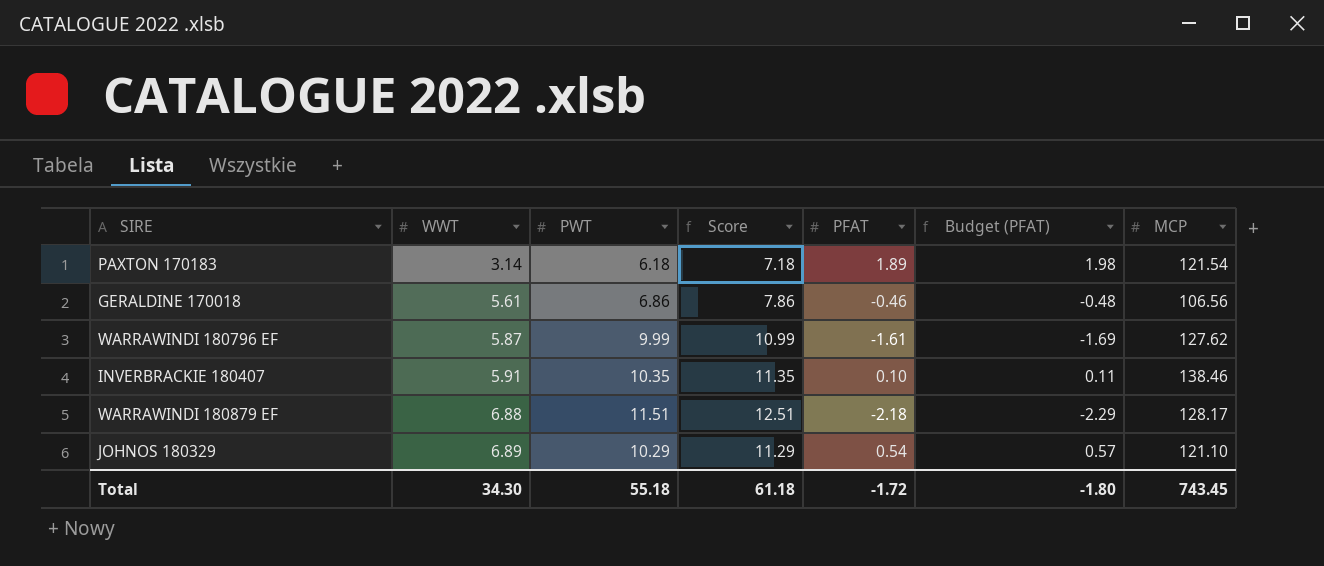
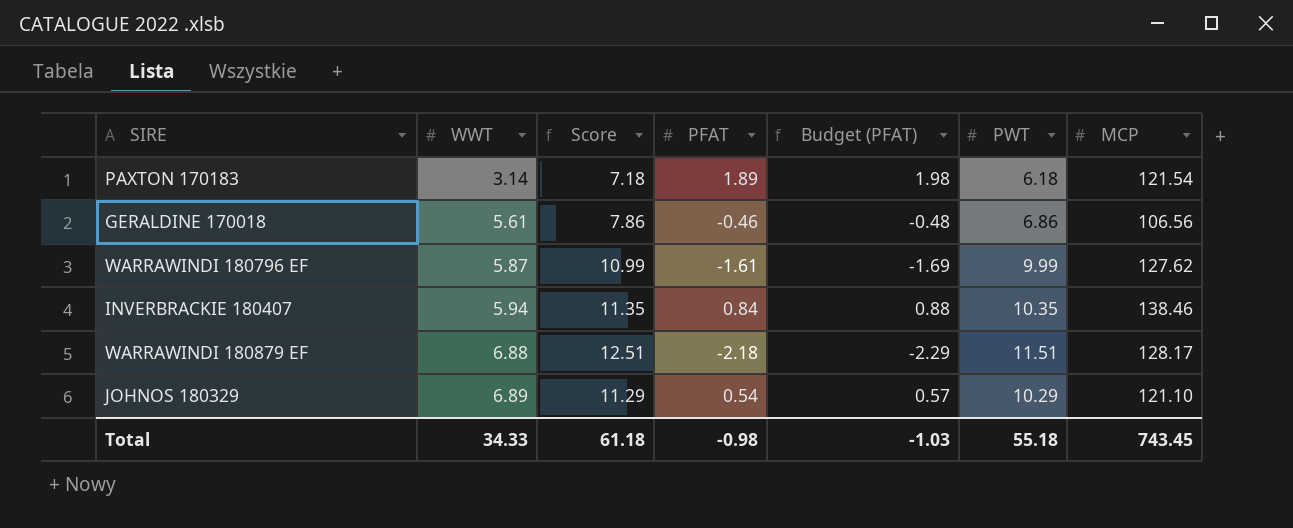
column PWT | position: 3 -> 6
INVERBRACKIE 180407 | WWT: 5.91 -> 5.94
INVERBRACKIE 180407 | PFAT: 0.10 -> 0.84
INVERBRACKIE 180407 | Budget (PFAT): 0.11 -> 0.88
Total | WWT: 34.30 -> 34.33
Total | PFAT: -1.72 -> -0.98
Total | Budget (PFAT): -1.80 -> -1.03

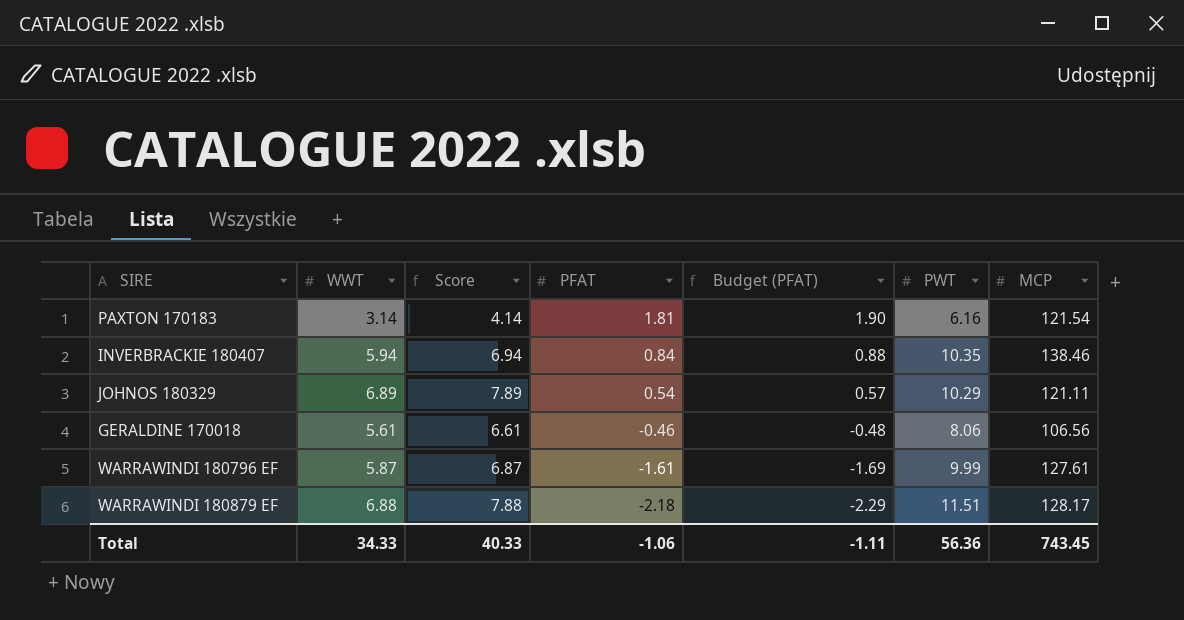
row order: WWT ascending -> PFAT descending
column Score | formula: [PWT] + 1 -> [WWT] + 1
PAXTON 170183 | PFAT: 1.89 -> 1.81
PAXTON 170183 | Budget (PFAT): 1.98 -> 1.90
PAXTON 170183 | PWT: 6.18 -> 6.16
JOHNOS 180329 | MCP: 121.10 -> 121.11
GERALDINE 170018 | PWT: 6.86 -> 8.06
WARRAWINDI 180796 EF | MCP: 127.62 -> 127.61
Total | Score: 61.18 -> 40.33
Total | PFAT: -0.98 -> -1.06
Total | Budget (PFAT): -1.03 -> -1.11
Total | PWT: 55.18 -> 56.36

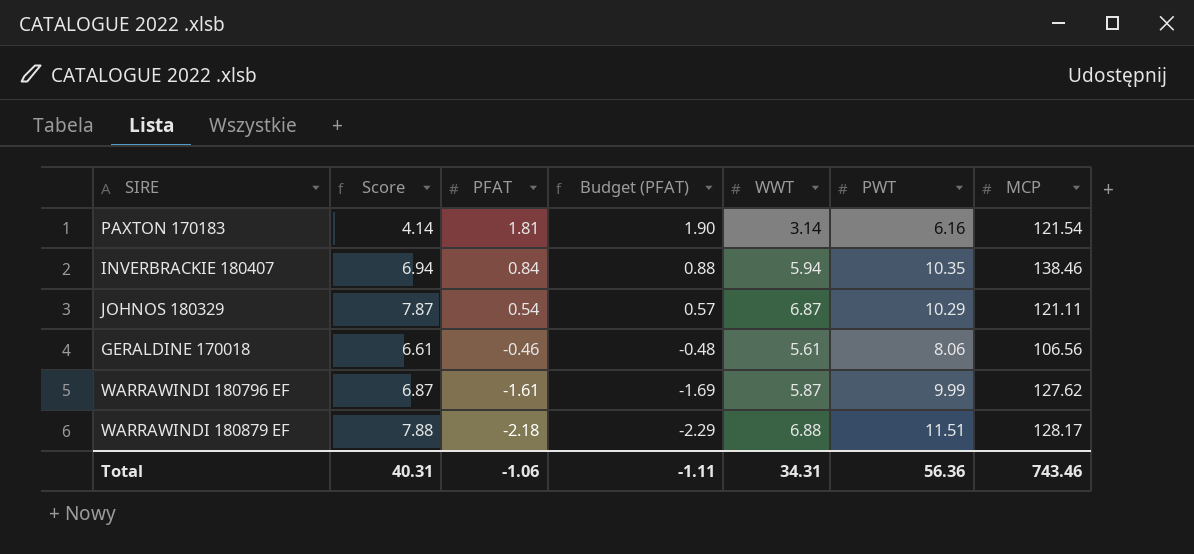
column WWT | position: 2 -> 5
JOHNOS 180329 | Score: 7.89 -> 7.87
JOHNOS 180329 | WWT: 6.89 -> 6.87
WARRAWINDI 180796 EF | MCP: 127.61 -> 127.62
Total | Score: 40.33 -> 40.31
Total | WWT: 34.33 -> 34.31
Total | MCP: 743.45 -> 743.46

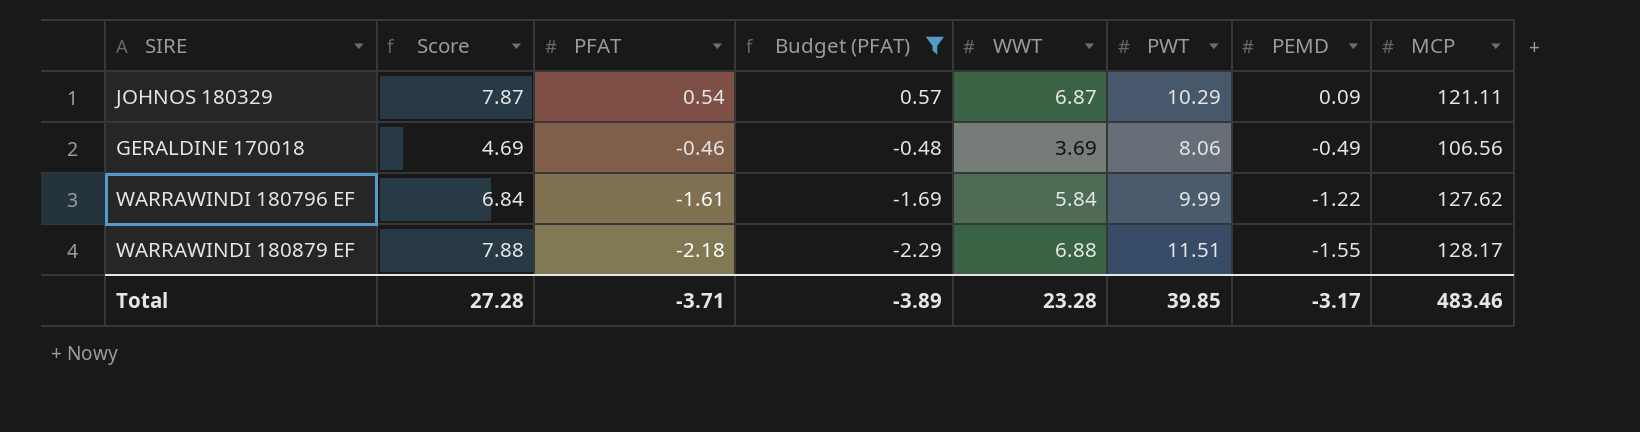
filter: none -> Budget (PFAT) <= 0.57
column PEMD | position: none -> 7
GERALDINE 170018 | Score: 6.61 -> 4.69
GERALDINE 170018 | WWT: 5.61 -> 3.69
WARRAWINDI 180796 EF | Score: 6.87 -> 6.84
WARRAWINDI 180796 EF | WWT: 5.87 -> 5.84
Total | Score: 40.31 -> 27.28
Total | PFAT: -1.06 -> -3.71
Total | Budget (PFAT): -1.11 -> -3.89
Total | WWT: 34.31 -> 23.28
Total | PWT: 56.36 -> 39.85
Total | MCP: 743.46 -> 483.46

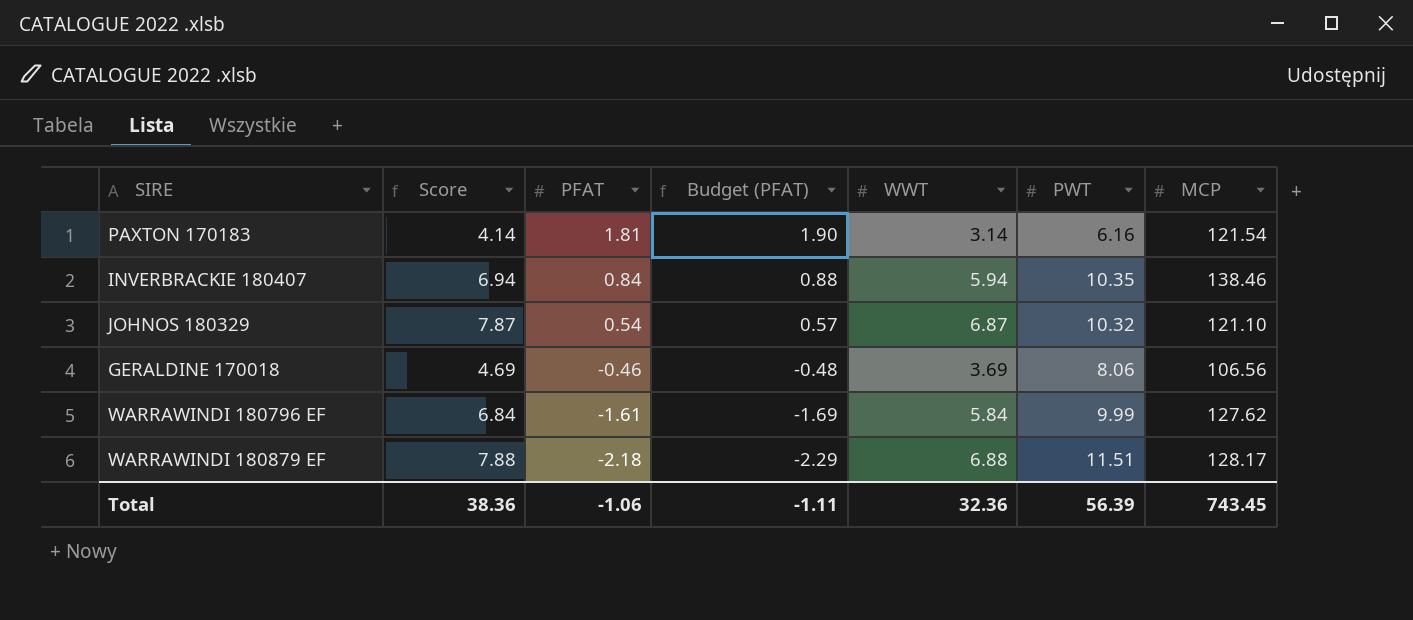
filter: Budget (PFAT) <= 0.57 -> none
column PEMD | position: 7 -> none
JOHNOS 180329 | PWT: 10.29 -> 10.32
JOHNOS 180329 | MCP: 121.11 -> 121.10
Total | Score: 27.28 -> 38.36
Total | PFAT: -3.71 -> -1.06
Total | Budget (PFAT): -3.89 -> -1.11
Total | WWT: 23.28 -> 32.36
Total | PWT: 39.85 -> 56.39
Total | MCP: 483.46 -> 743.45

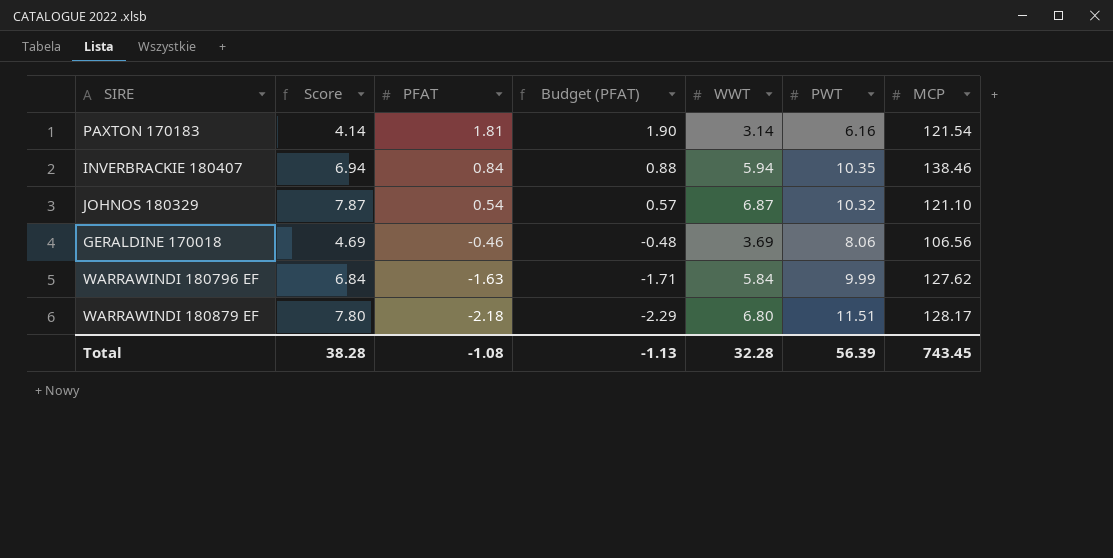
WARRAWINDI 180796 EF | PFAT: -1.61 -> -1.63
WARRAWINDI 180796 EF | Budget (PFAT): -1.69 -> -1.71
WARRAWINDI 180879 EF | Score: 7.88 -> 7.80
WARRAWINDI 180879 EF | WWT: 6.88 -> 6.80
Total | Score: 38.36 -> 38.28
Total | PFAT: -1.06 -> -1.08
Total | Budget (PFAT): -1.11 -> -1.13
Total | WWT: 32.36 -> 32.28

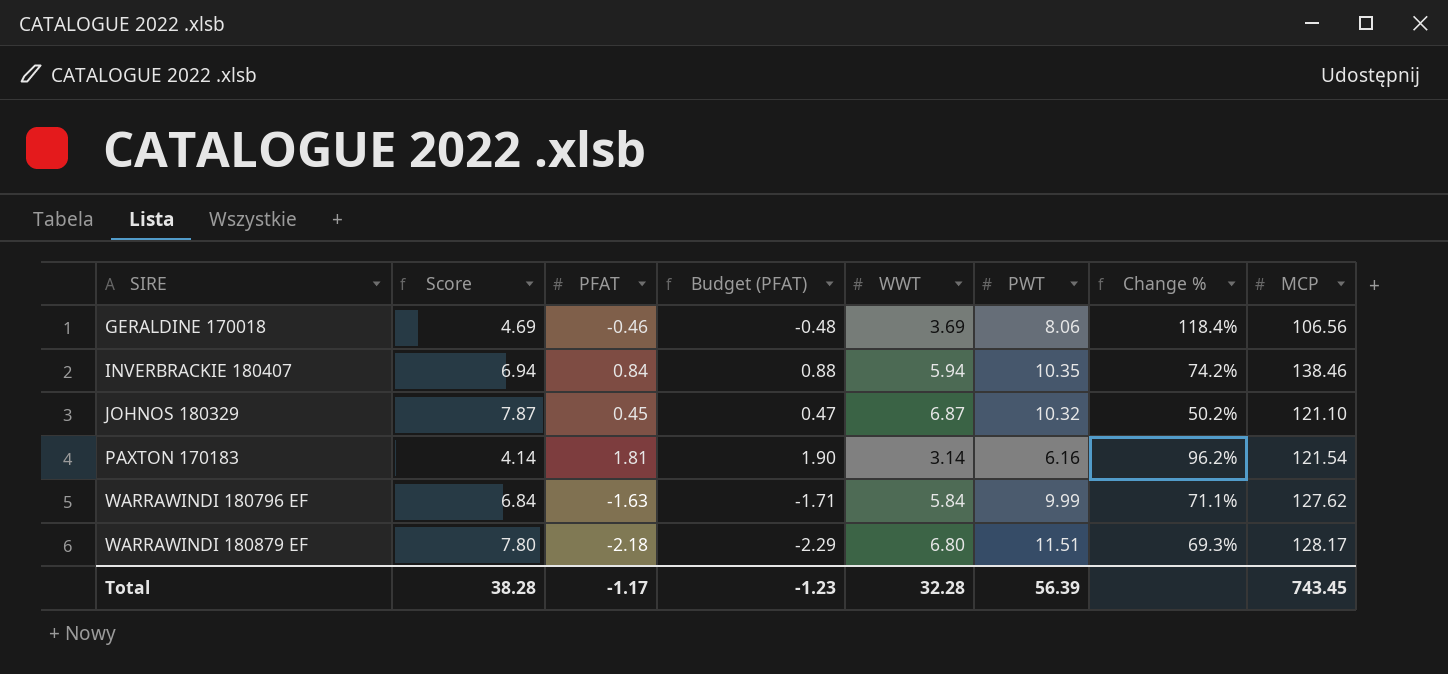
row order: PFAT descending -> SIRE ascending
column Change % | formula: none -> ([PWT] - [WWT]) / [WWT]
JOHNOS 180329 | PFAT: 0.54 -> 0.45
JOHNOS 180329 | Budget (PFAT): 0.57 -> 0.47
Total | PFAT: -1.08 -> -1.17
Total | Budget (PFAT): -1.13 -> -1.23

